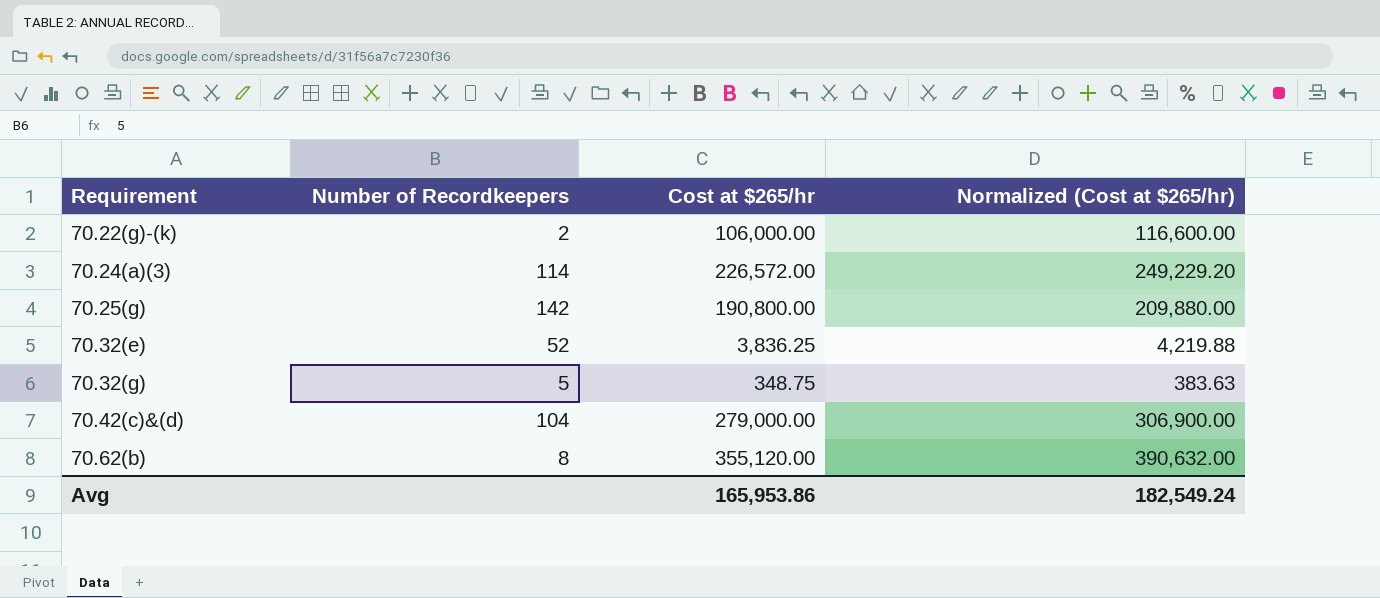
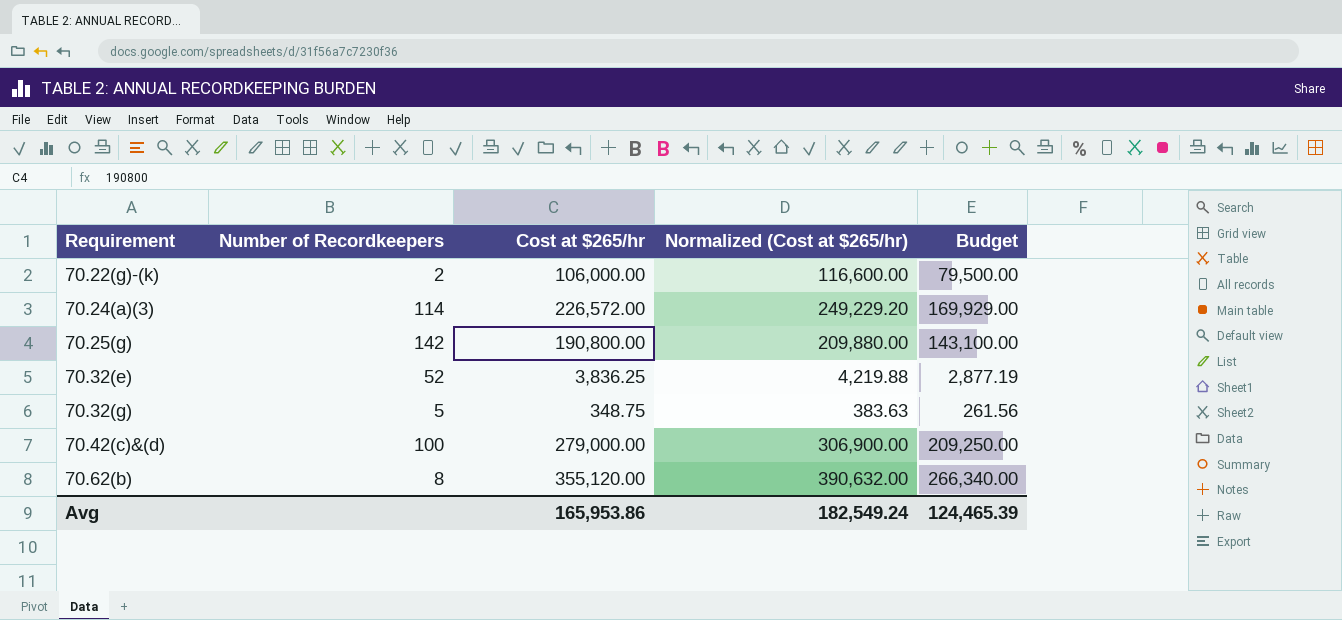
column Budget | formula: none -> [Cost at $265/hr] * 0.75
70.42(c)&(d) | Number of Recordkeepers: 104 -> 100

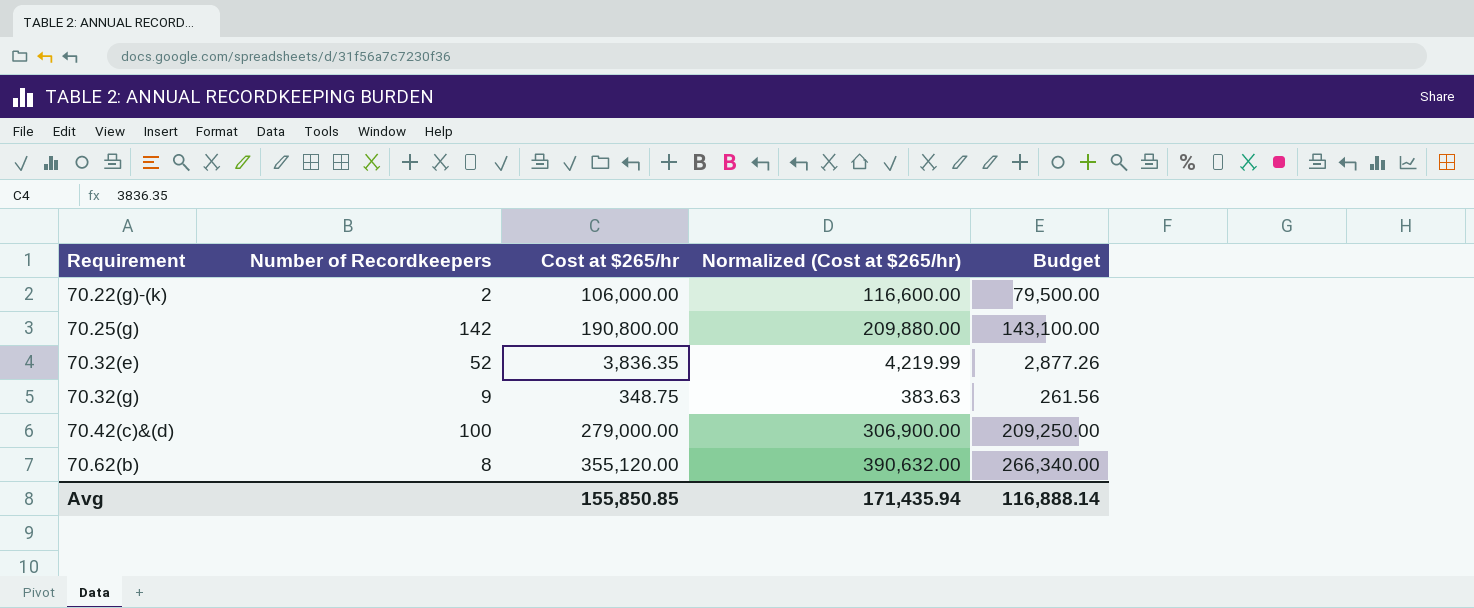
row 70.24(a)(3): 114 | 226,572.00 | 249,229.20 | 169,929.00 -> none
70.32(e) | Cost at $265/hr: 3,836.25 -> 3,836.35
70.32(e) | Normalized (Cost at $265/hr): 4,219.88 -> 4,219.99
70.32(e) | Budget: 2,877.19 -> 2,877.26
70.32(g) | Number of Recordkeepers: 5 -> 9
Avg | Cost at $265/hr: 165,953.86 -> 155,850.85
Avg | Normalized (Cost at $265/hr): 182,549.24 -> 171,435.94
Avg | Budget: 124,465.39 -> 116,888.14

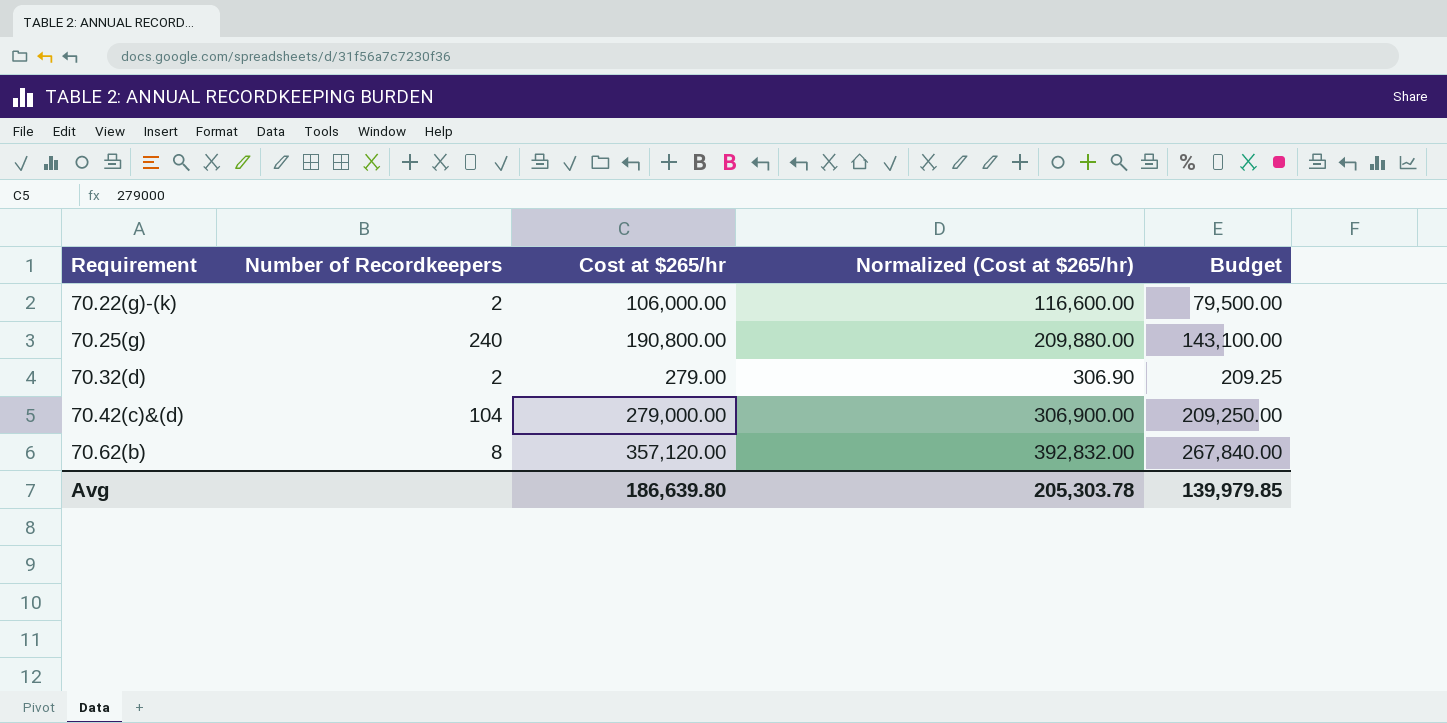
row 70.32(e): 52 | 3,836.35 | 4,219.99 | 2,877.26 -> none
row 70.32(g): 9 | 348.75 | 383.63 | 261.56 -> none
70.25(g) | Number of Recordkeepers: 142 -> 240
row 70.32(d): none -> 2 | 279.00 | 306.90 | 209.25
70.42(c)&(d) | Number of Recordkeepers: 100 -> 104
70.62(b) | Cost at $265/hr: 355,120.00 -> 357,120.00
70.62(b) | Normalized (Cost at $265/hr): 390,632.00 -> 392,832.00
70.62(b) | Budget: 266,340.00 -> 267,840.00
Avg | Cost at $265/hr: 155,850.85 -> 186,639.80
Avg | Normalized (Cost at $265/hr): 171,435.94 -> 205,303.78
Avg | Budget: 116,888.14 -> 139,979.85

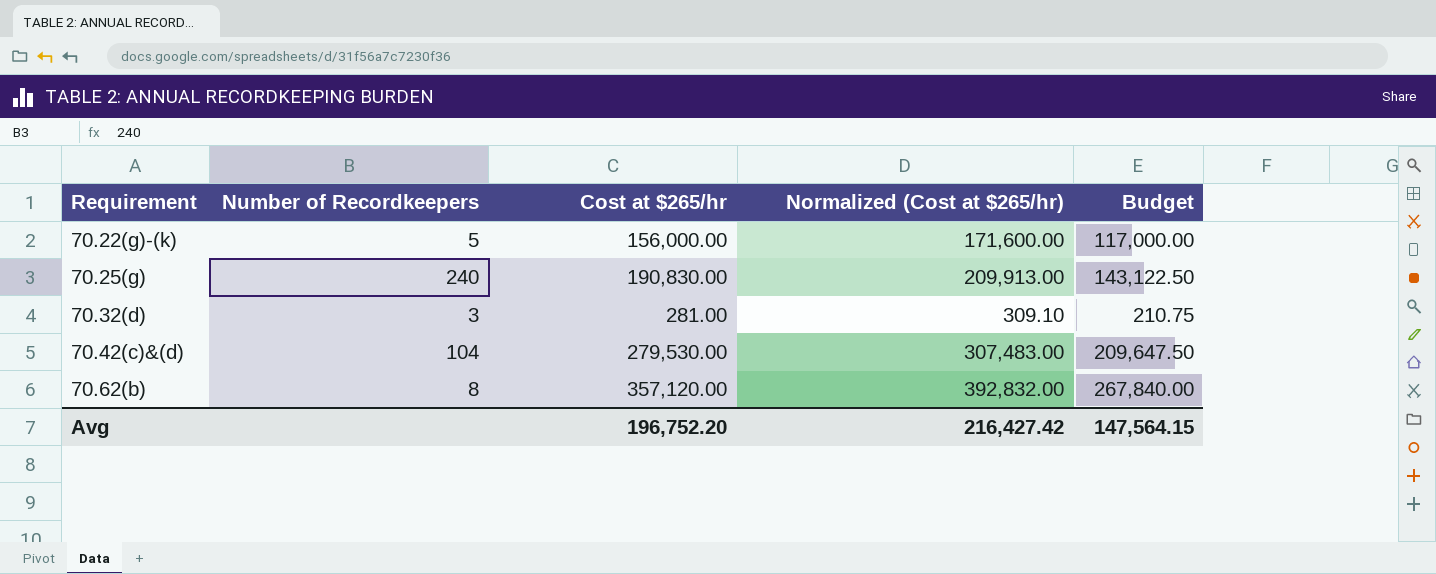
70.22(g)-(k) | Number of Recordkeepers: 2 -> 5
70.22(g)-(k) | Cost at $265/hr: 106,000.00 -> 156,000.00
70.22(g)-(k) | Normalized (Cost at $265/hr): 116,600.00 -> 171,600.00
70.22(g)-(k) | Budget: 79,500.00 -> 117,000.00
70.25(g) | Cost at $265/hr: 190,800.00 -> 190,830.00
70.25(g) | Normalized (Cost at $265/hr): 209,880.00 -> 209,913.00
70.25(g) | Budget: 143,100.00 -> 143,122.50
70.32(d) | Number of Recordkeepers: 2 -> 3
70.32(d) | Cost at $265/hr: 279.00 -> 281.00
70.32(d) | Normalized (Cost at $265/hr): 306.90 -> 309.10
70.32(d) | Budget: 209.25 -> 210.75
70.42(c)&(d) | Cost at $265/hr: 279,000.00 -> 279,530.00
70.42(c)&(d) | Normalized (Cost at $265/hr): 306,900.00 -> 307,483.00
70.42(c)&(d) | Budget: 209,250.00 -> 209,647.50
Avg | Cost at $265/hr: 186,639.80 -> 196,752.20
Avg | Normalized (Cost at $265/hr): 205,303.78 -> 216,427.42
Avg | Budget: 139,979.85 -> 147,564.15

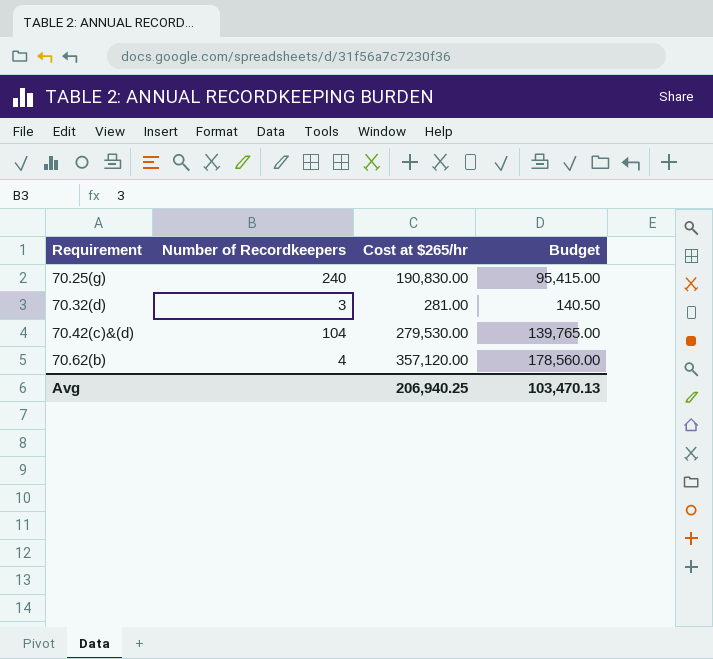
column Normalized (Cost at $265/hr) | formula: [Cost at $265/hr] * 1.1 -> none
column Budget | formula: [Cost at $265/hr] * 0.75 -> [Cost at $265/hr] * 0.5
row 70.22(g)-(k): 5 | 156,000.00 | 171,600.00 | 117,000.00 -> none
70.62(b) | Number of Recordkeepers: 8 -> 4
Avg | Cost at $265/hr: 196,752.20 -> 206,940.25
Avg | Budget: 147,564.15 -> 103,470.13

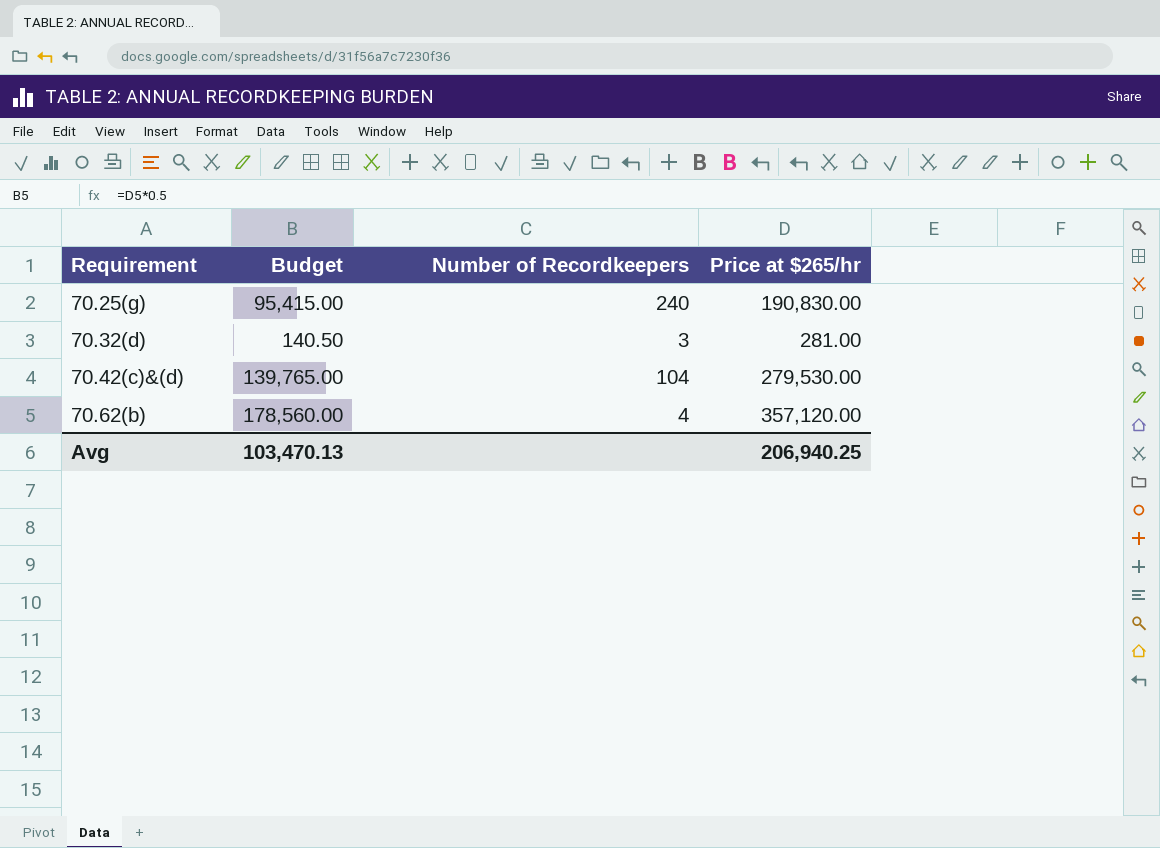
column Budget | position: 4 -> 2
column name: Cost at $265/hr -> Price at $265/hr

